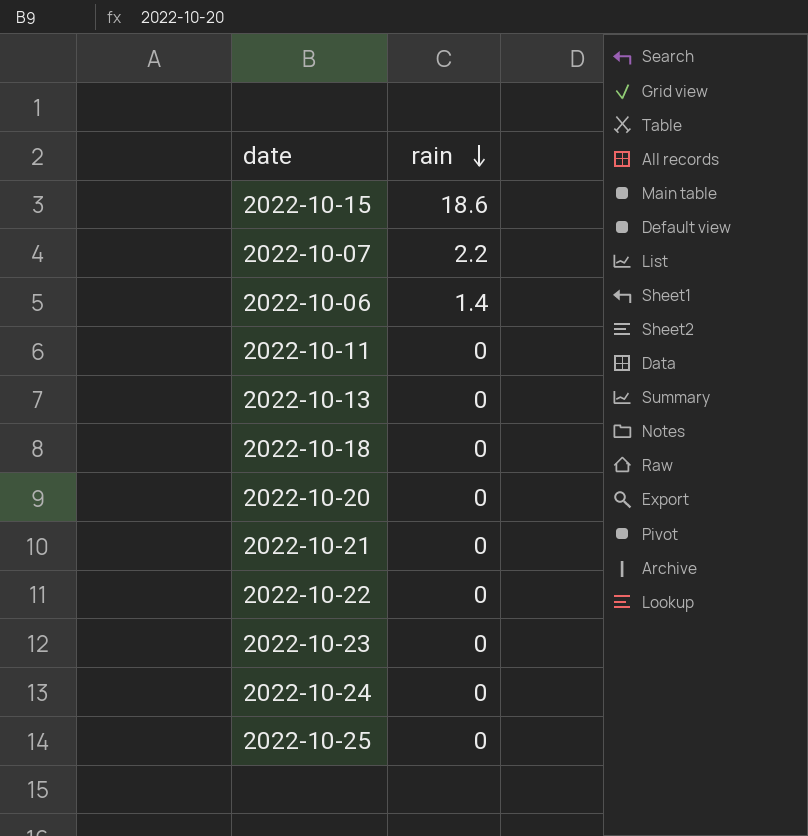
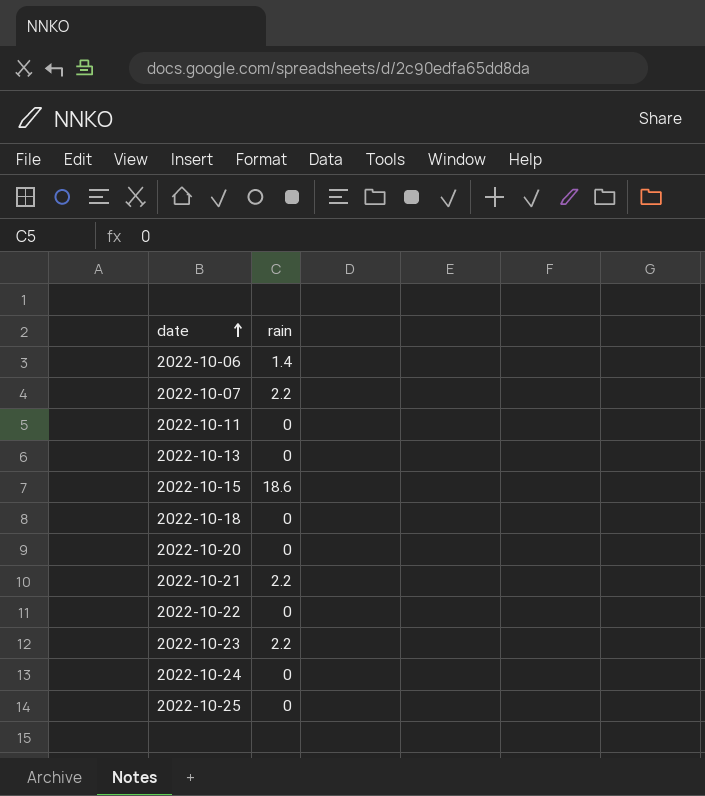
row order: rain descending -> date ascending
2022-10-21 | rain: 0 -> 2.2
2022-10-23 | rain: 0 -> 2.2

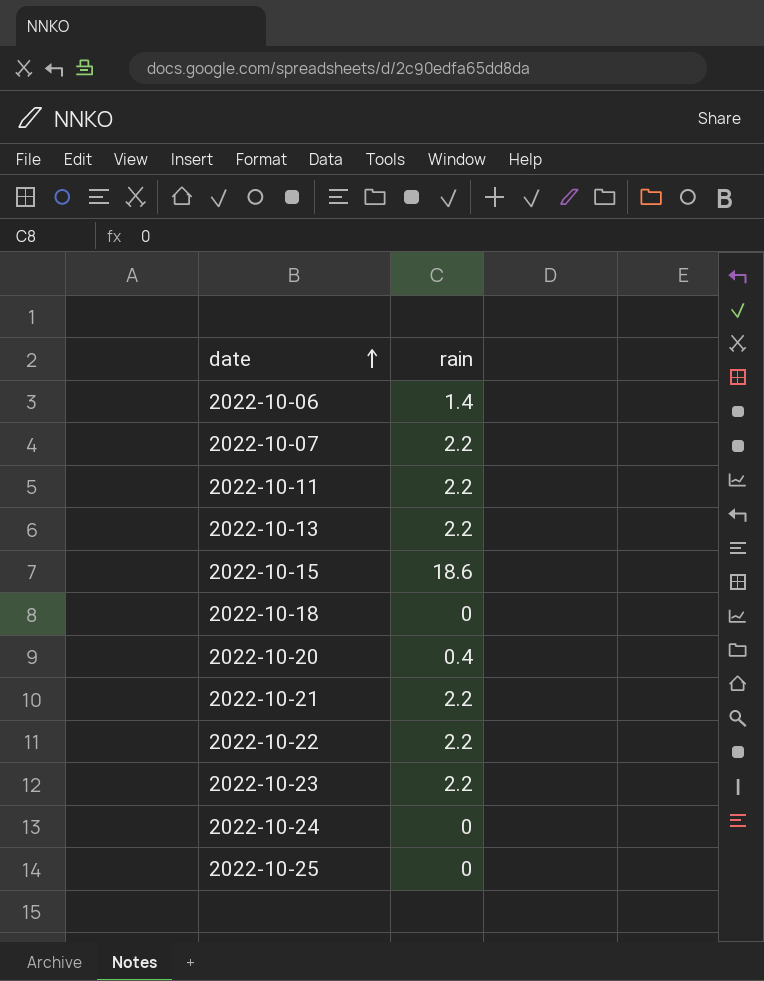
2022-10-11 | rain: 0 -> 2.2
2022-10-13 | rain: 0 -> 2.2
2022-10-20 | rain: 0 -> 0.4
2022-10-22 | rain: 0 -> 2.2

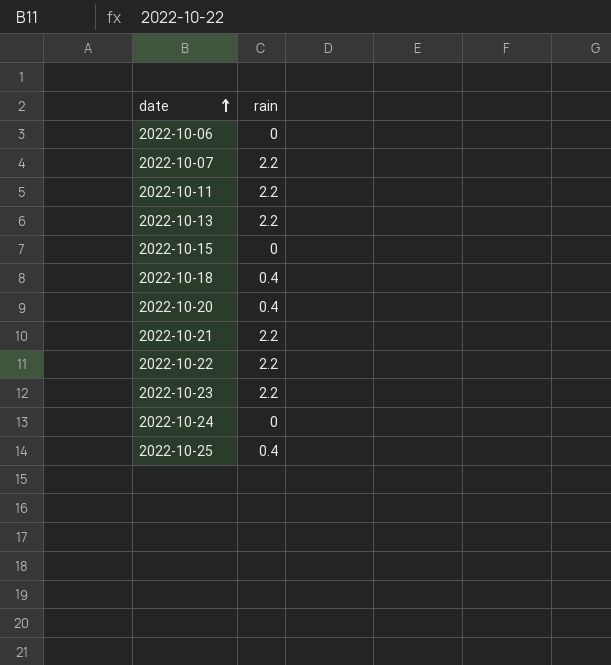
2022-10-06 | rain: 1.4 -> 0
2022-10-15 | rain: 18.6 -> 0
2022-10-18 | rain: 0 -> 0.4
2022-10-25 | rain: 0 -> 0.4

